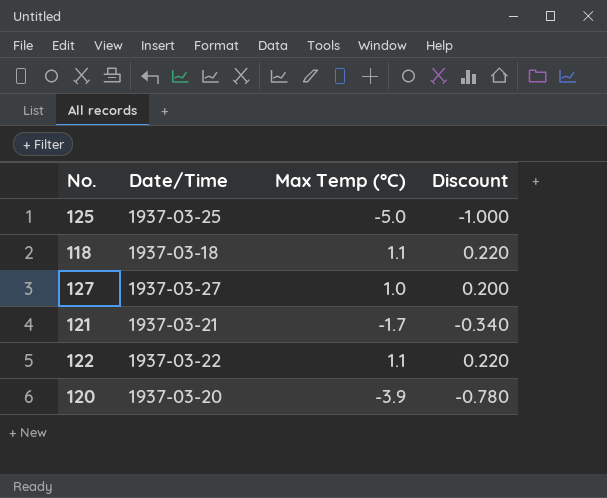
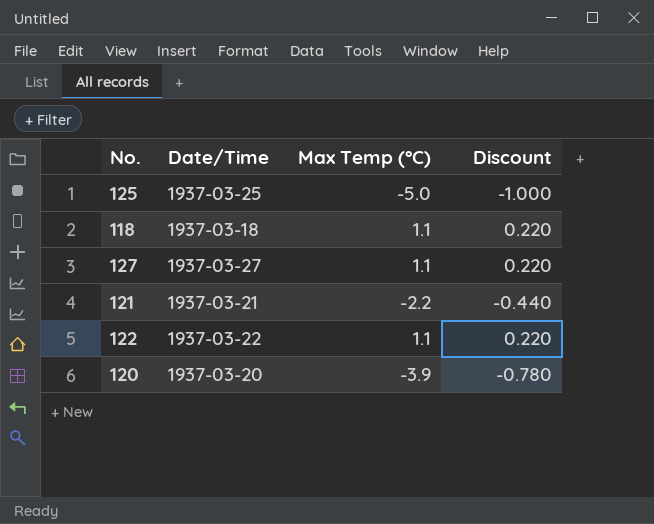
127 | Max Temp (°C): 1.0 -> 1.1
127 | Discount: 0.200 -> 0.220
121 | Max Temp (°C): -1.7 -> -2.2
121 | Discount: -0.340 -> -0.440

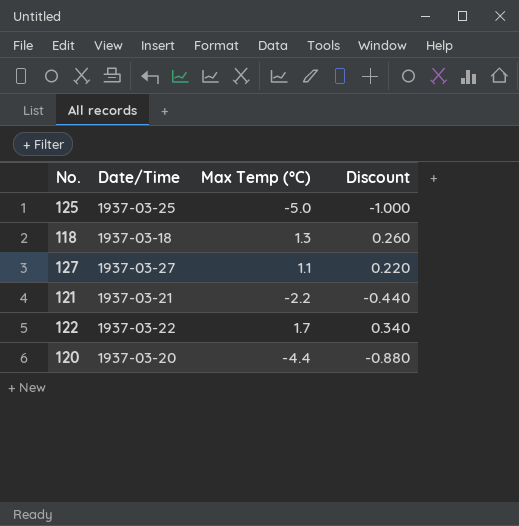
118 | Max Temp (°C): 1.1 -> 1.3
118 | Discount: 0.220 -> 0.260
122 | Max Temp (°C): 1.1 -> 1.7
122 | Discount: 0.220 -> 0.340
120 | Max Temp (°C): -3.9 -> -4.4
120 | Discount: -0.780 -> -0.880

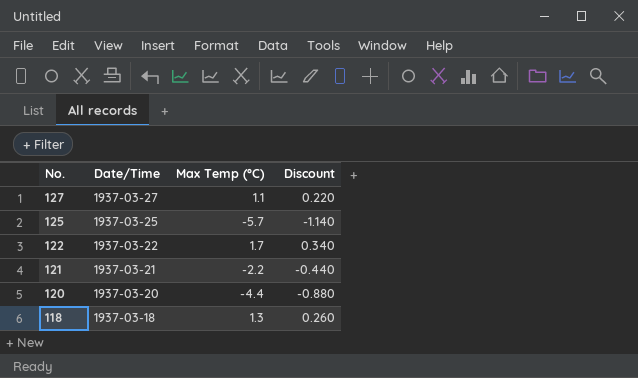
row order: none -> No. descending
125 | Max Temp (°C): -5.0 -> -5.7
125 | Discount: -1.000 -> -1.140

